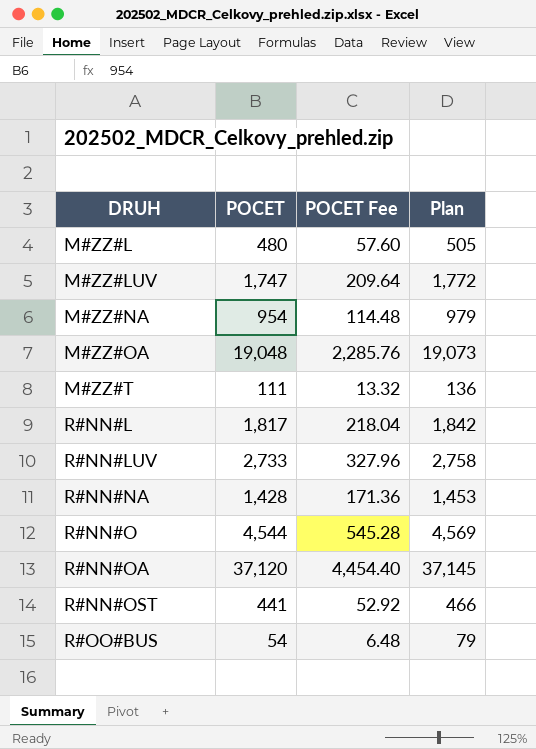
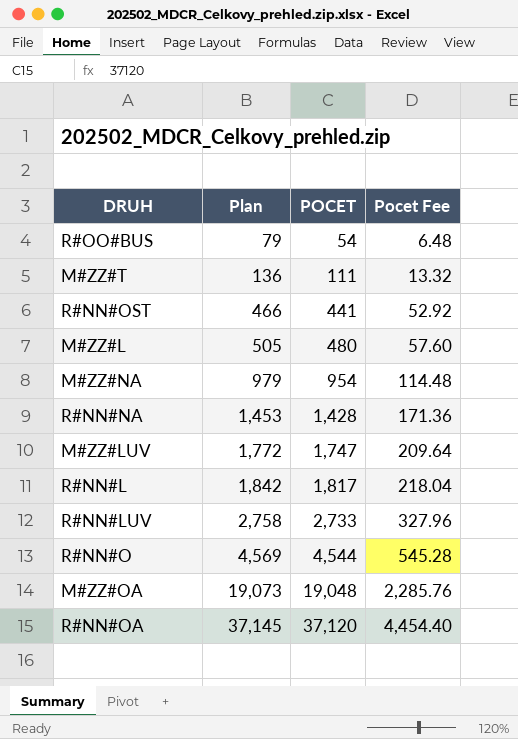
row order: DRUH ascending -> Plan ascending
column Plan | position: 4 -> 2
column name: POCET Fee -> Pocet Fee

